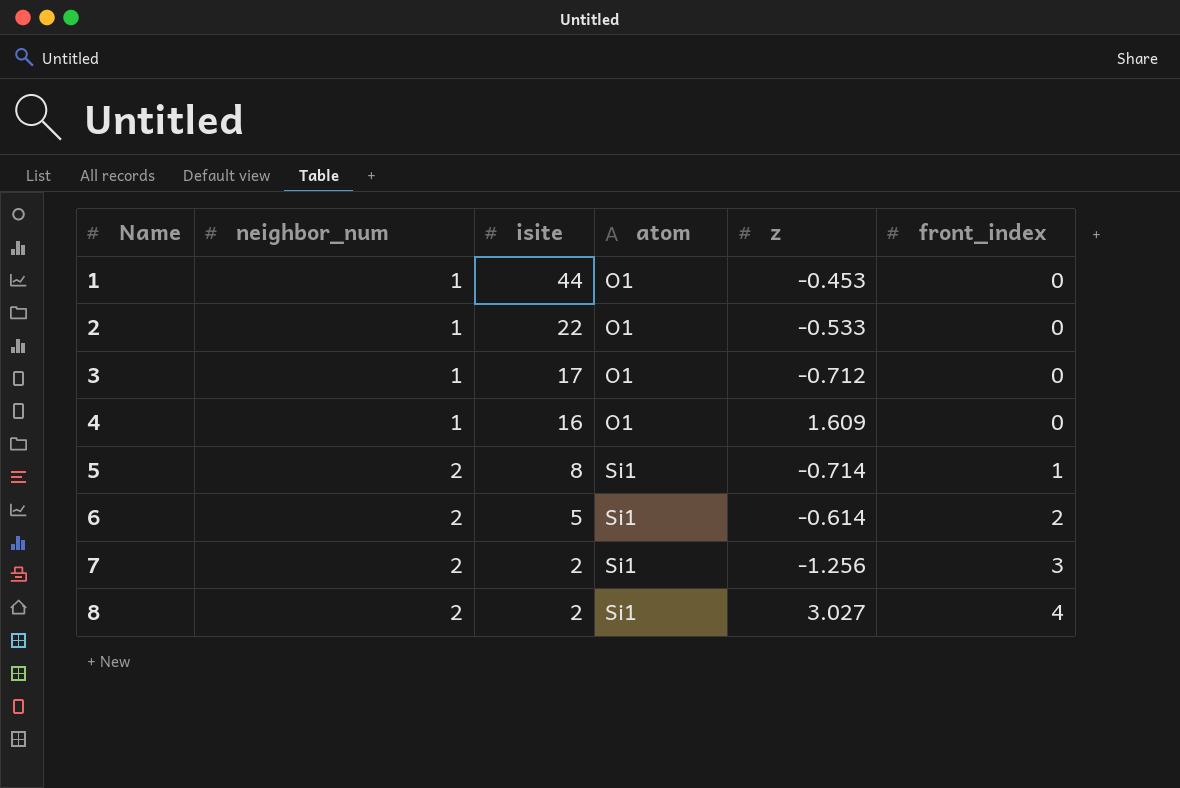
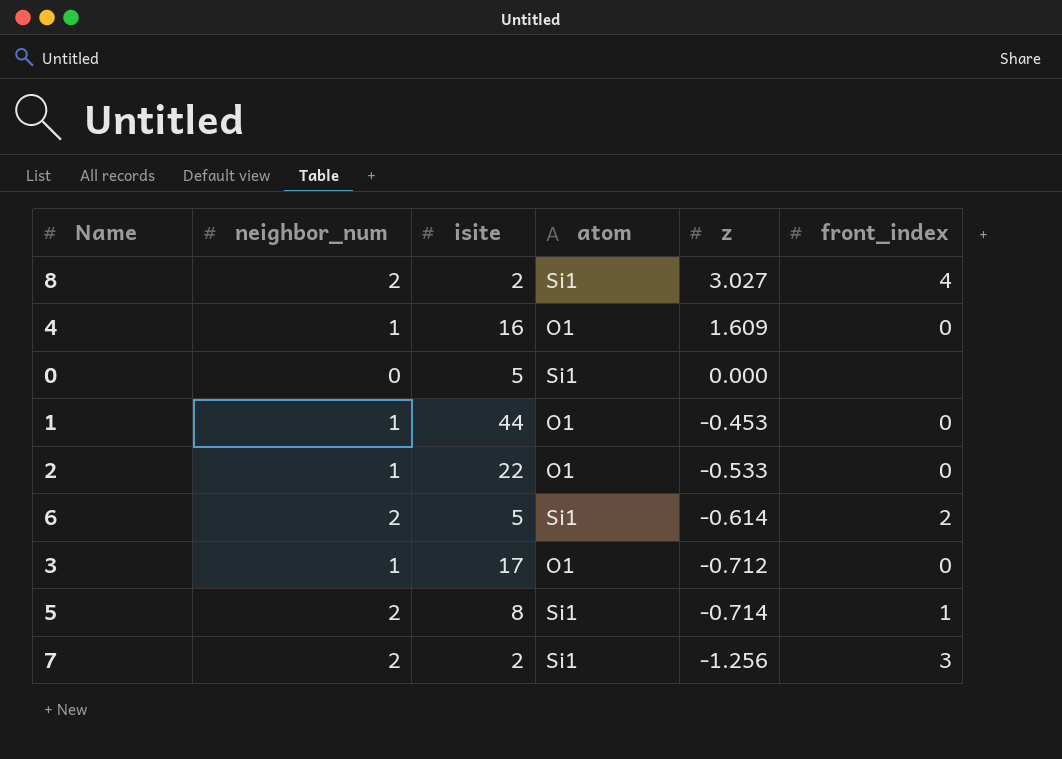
row order: Name ascending -> z descending
row 0: none -> 0 | 5 | Si1 | 0.000 | none

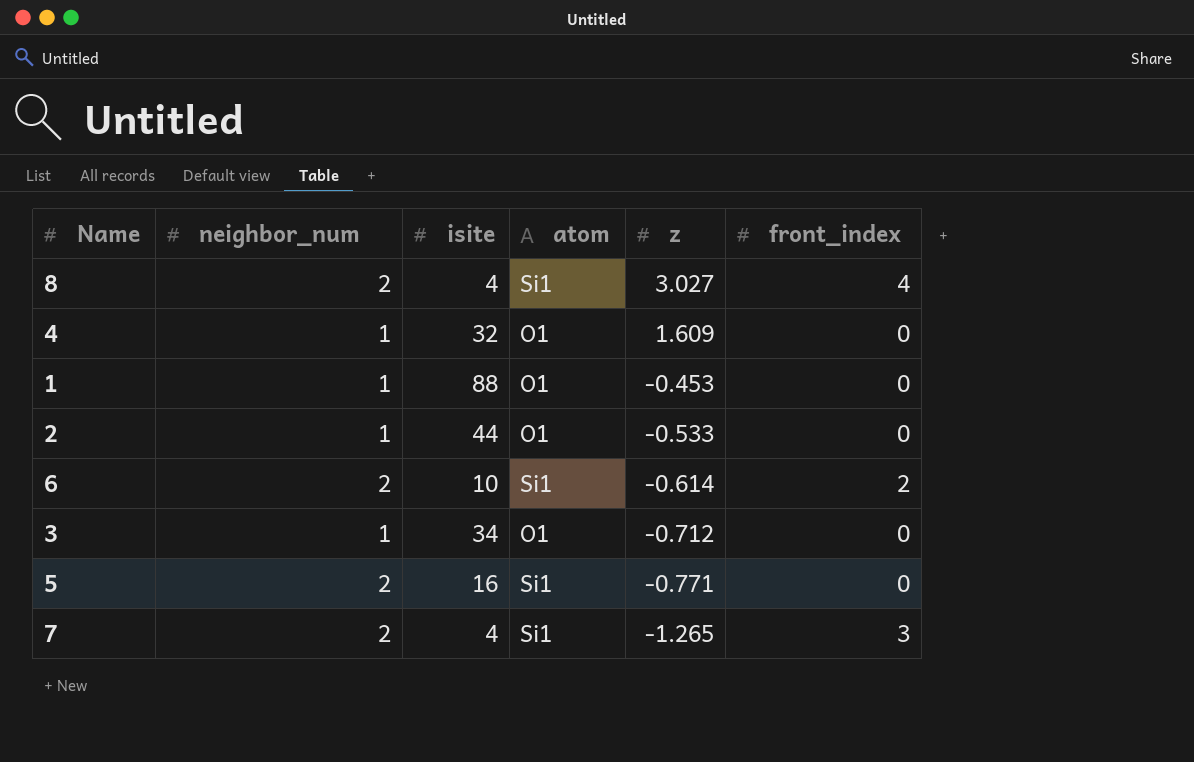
row 0: 0 | 5 | Si1 | 0.000 | none -> none
8 | isite: 2 -> 4
4 | isite: 16 -> 32
1 | isite: 44 -> 88
2 | isite: 22 -> 44
6 | isite: 5 -> 10
3 | isite: 17 -> 34
5 | isite: 8 -> 16
5 | z: -0.714 -> -0.771
5 | front_index: 1 -> 0
7 | isite: 2 -> 4
7 | z: -1.256 -> -1.265

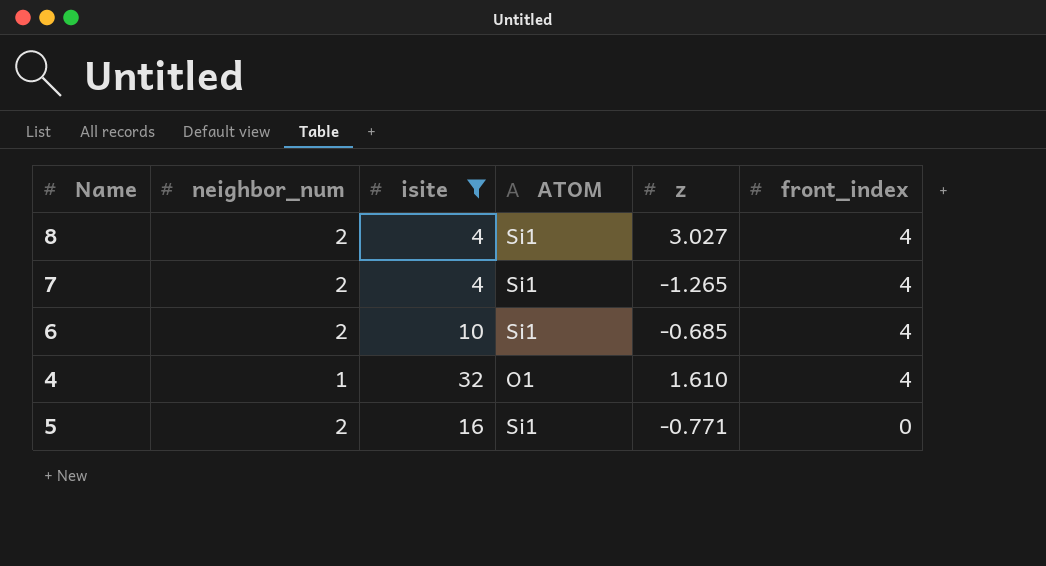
filter: none -> isite <= 32
row order: z descending -> front_index descending
column name: atom -> ATOM
7 | front_index: 3 -> 4
6 | z: -0.614 -> -0.685
6 | front_index: 2 -> 4
4 | z: 1.609 -> 1.610
4 | front_index: 0 -> 4

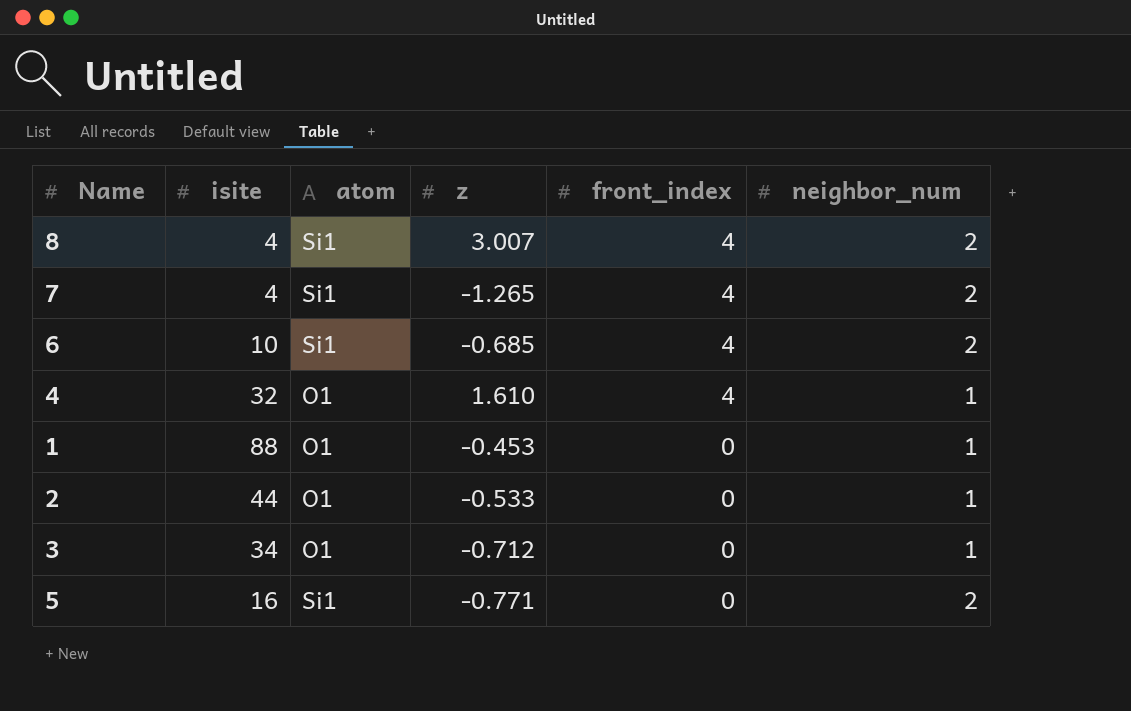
filter: isite <= 32 -> none
column name: ATOM -> atom
column neighbor_num | position: 2 -> 6
8 | z: 3.027 -> 3.007

